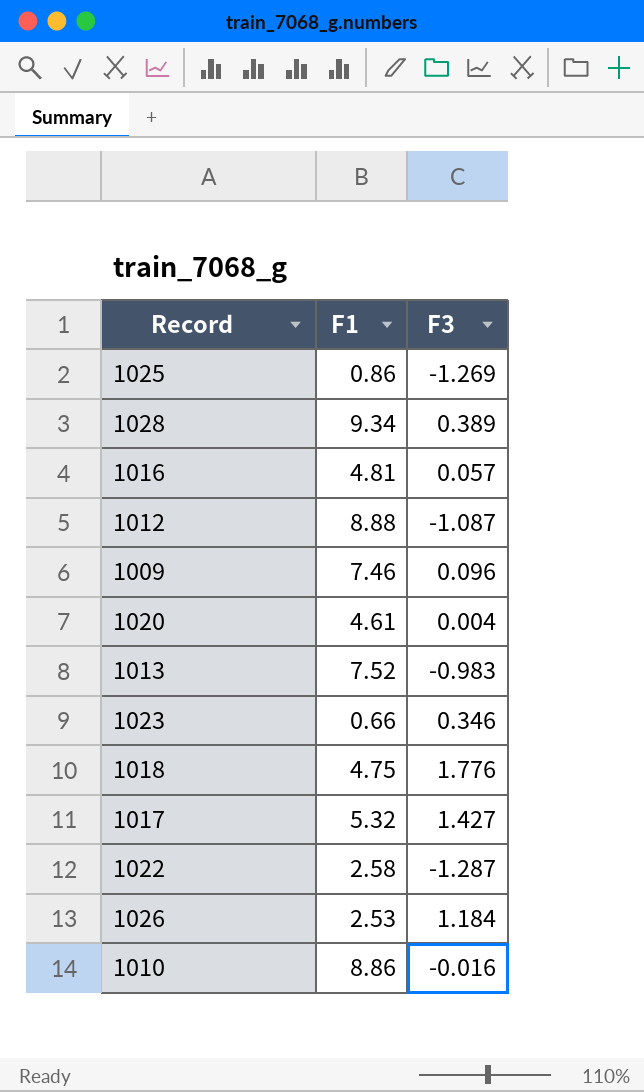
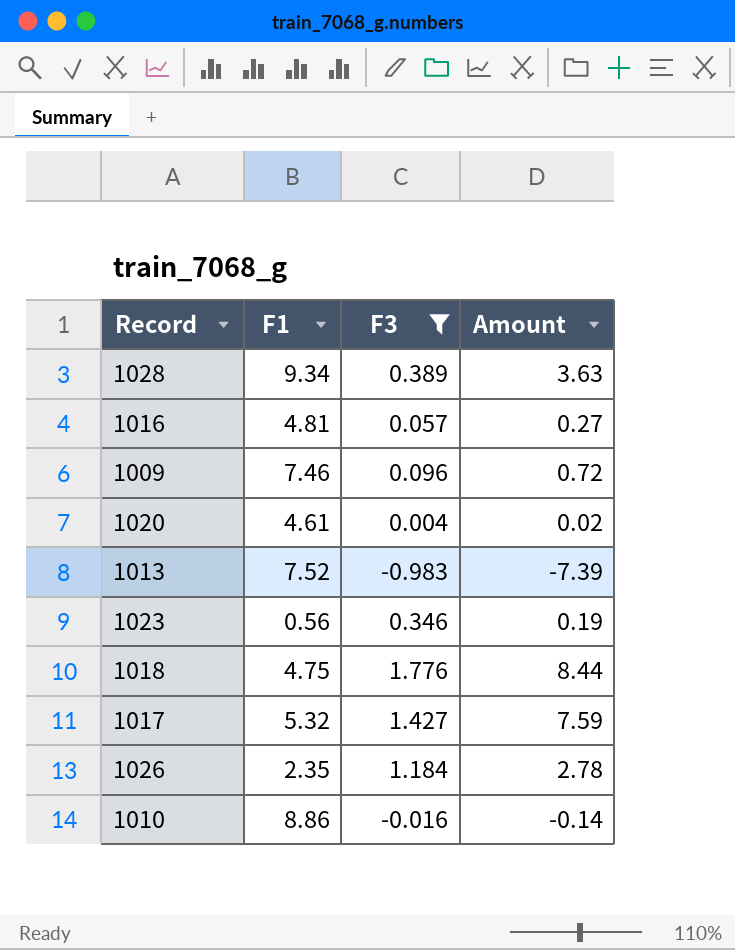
filter: none -> F3 >= -0.983
column Amount | formula: none -> [F1] * [F3]
1023 | F1: 0.66 -> 0.56
1026 | F1: 2.53 -> 2.35

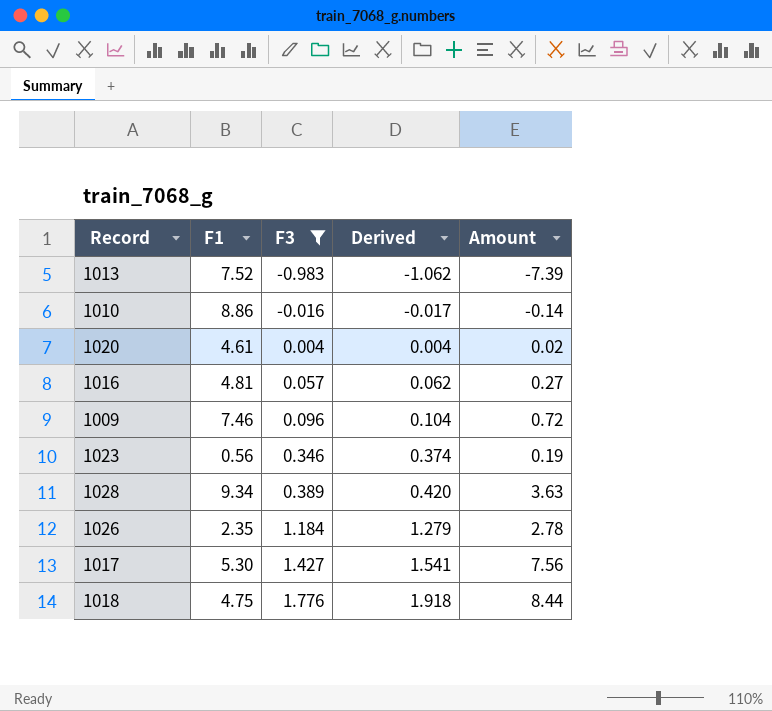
row order: none -> F3 ascending
column Derived | formula: none -> [F3] * 1.08
1017 | F1: 5.32 -> 5.30
1017 | Amount: 7.59 -> 7.56

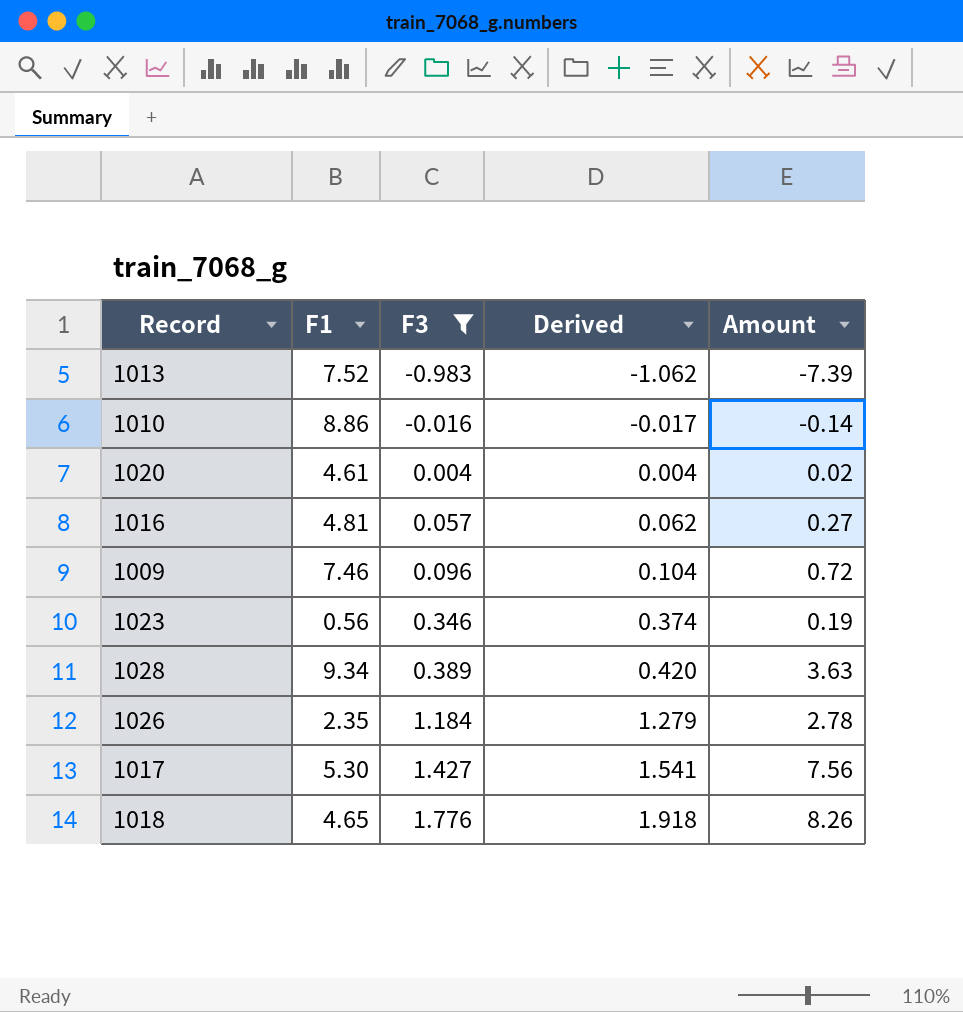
1018 | F1: 4.75 -> 4.65
1018 | Amount: 8.44 -> 8.26

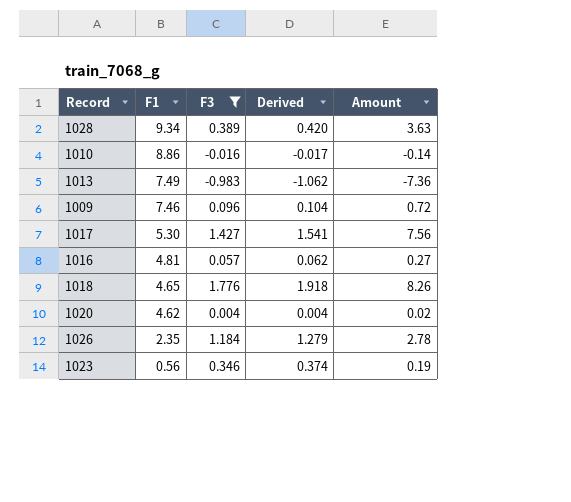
row order: F3 ascending -> F1 descending
1013 | F1: 7.52 -> 7.49
1013 | Amount: -7.39 -> -7.36
1020 | F1: 4.61 -> 4.62

